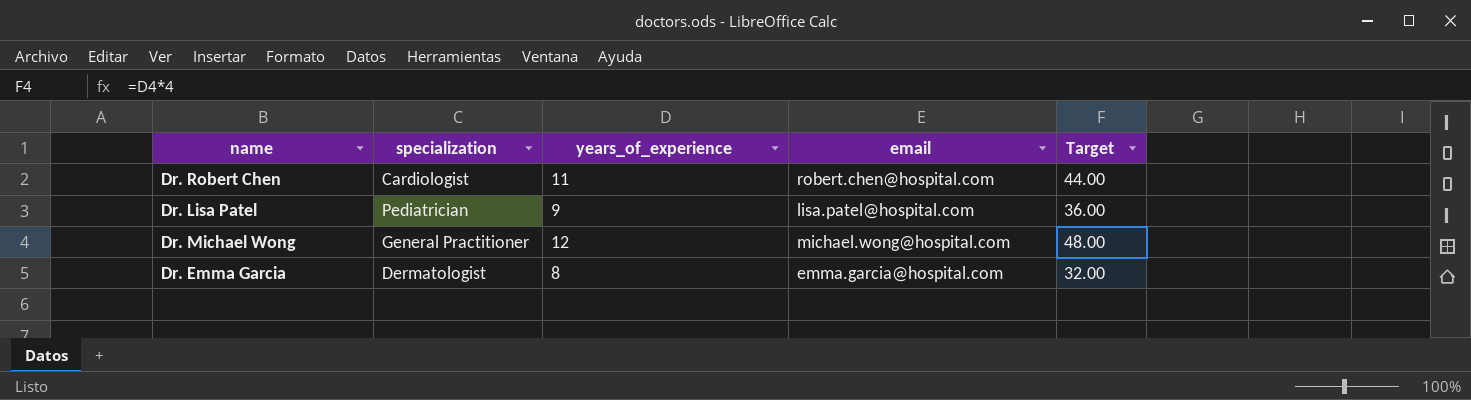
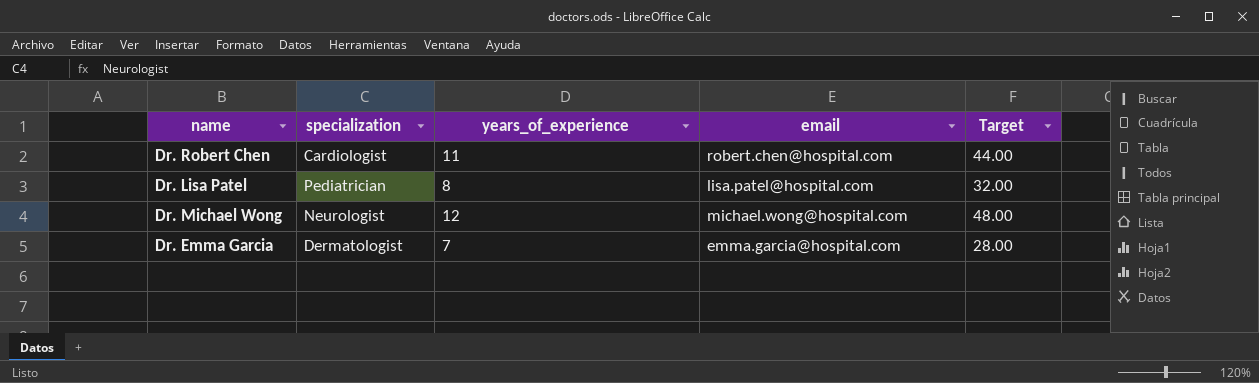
Dr. Lisa Patel | years_of_experience: 9 -> 8
Dr. Lisa Patel | Target: 36.00 -> 32.00
Dr. Michael Wong | specialization: General Practitioner -> Neurologist
Dr. Emma Garcia | years_of_experience: 8 -> 7
Dr. Emma Garcia | Target: 32.00 -> 28.00

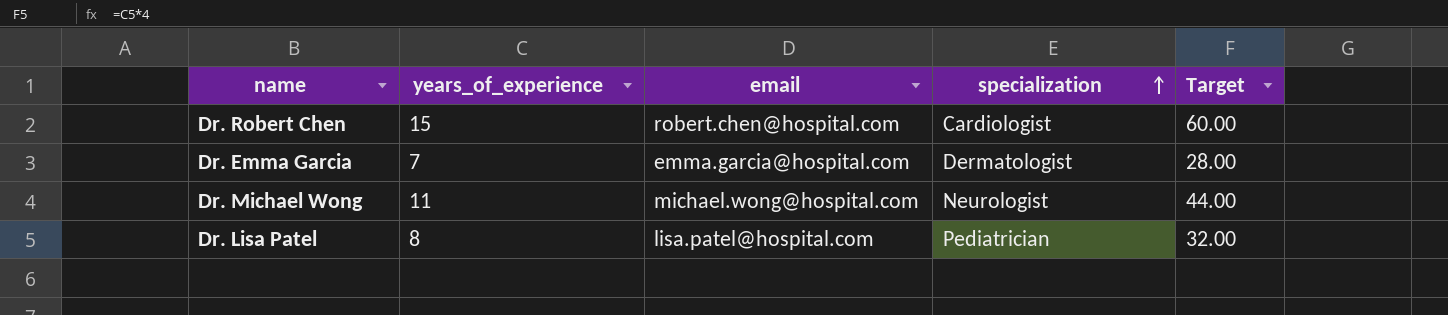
row order: none -> specialization ascending
column specialization | position: 2 -> 4
Dr. Robert Chen | years_of_experience: 11 -> 15
Dr. Robert Chen | Target: 44.00 -> 60.00
Dr. Michael Wong | years_of_experience: 12 -> 11
Dr. Michael Wong | Target: 48.00 -> 44.00

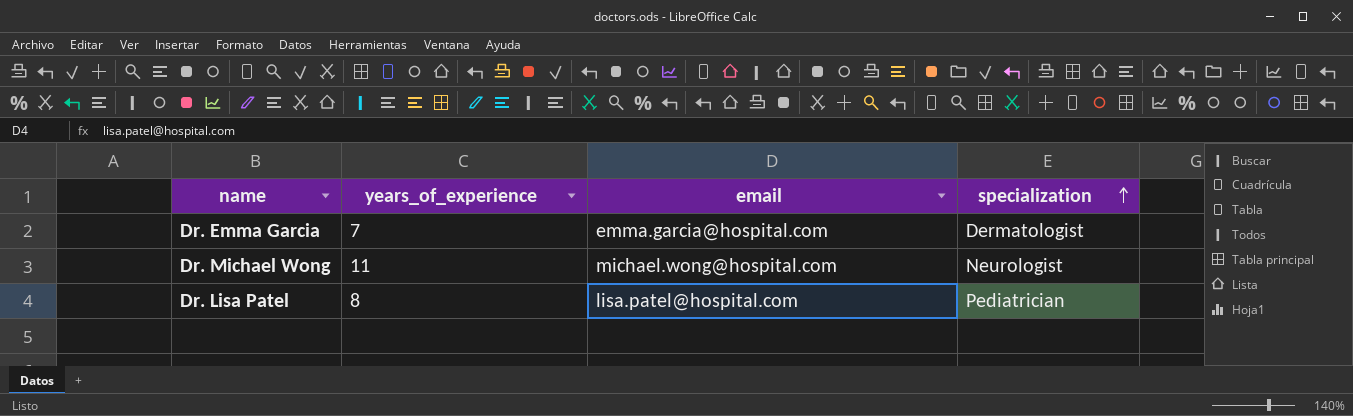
column Target | formula: [years_of_experience] * 4 -> none
row Dr. Robert Chen: 15 | robert.chen@hospital.com | Cardiologist | 60.00 -> none

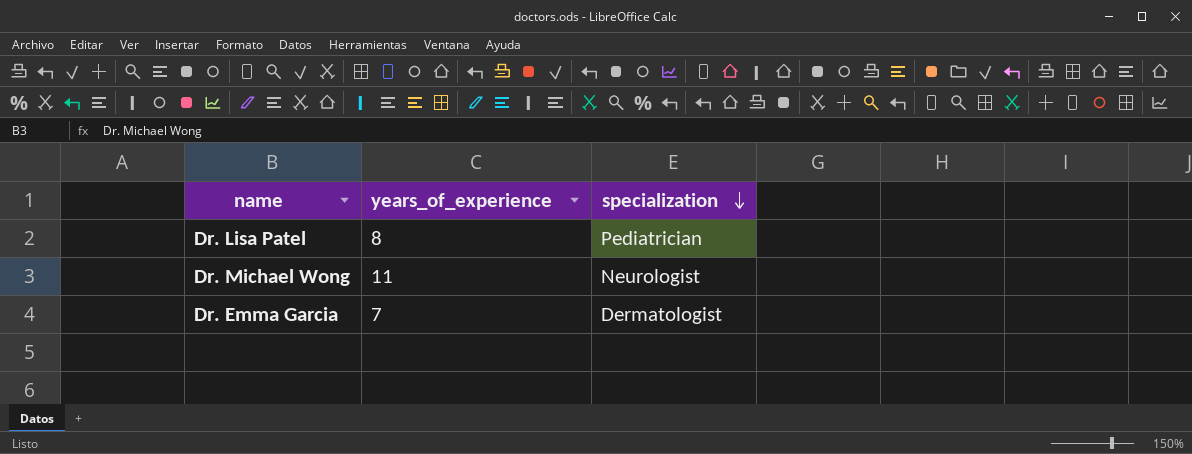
row order: specialization ascending -> specialization descending
column email | position: 3 -> none

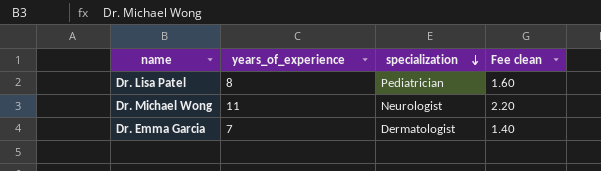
column Fee clean | formula: none -> [years_of_experience] * 0.2

